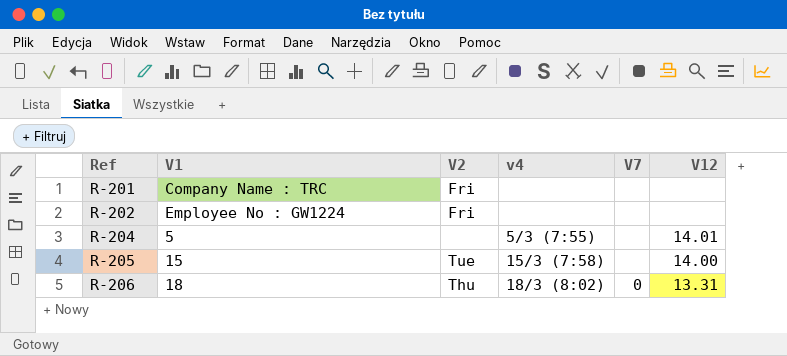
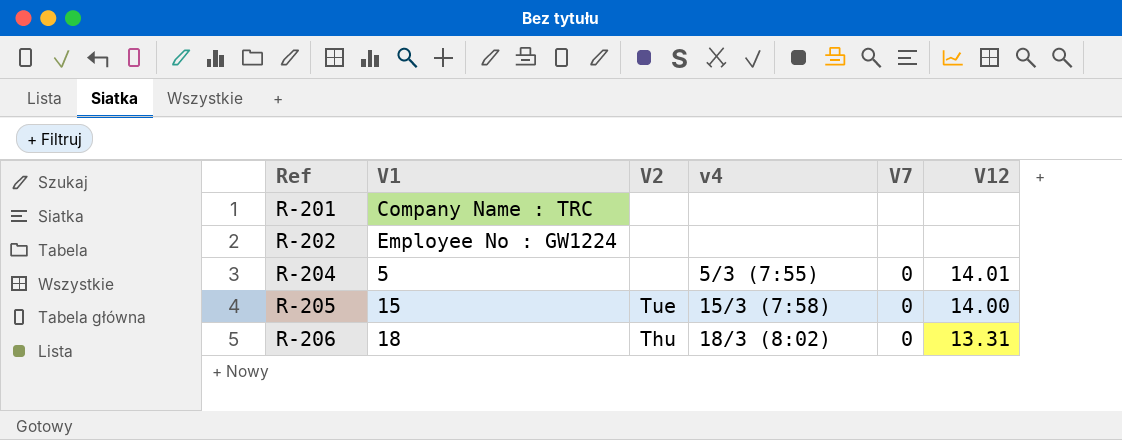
R-201 | V2: Fri -> none
R-202 | V2: Fri -> none
R-204 | V7: none -> 0
R-205 | V7: none -> 0

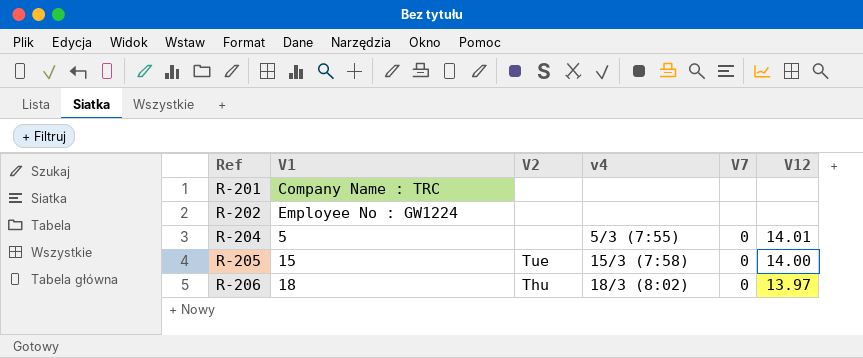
R-206 | V12: 13.31 -> 13.97

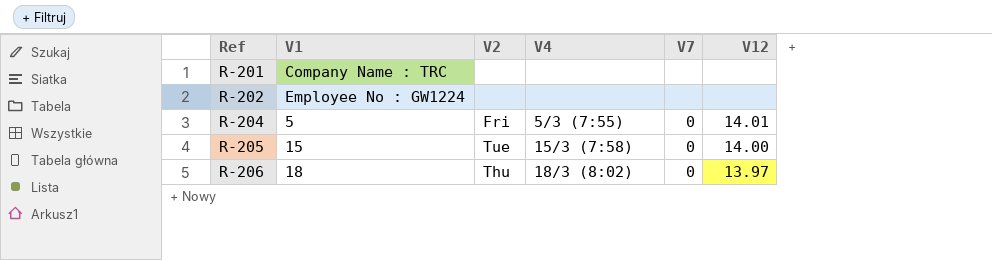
column name: v4 -> V4
R-204 | V2: none -> Fri

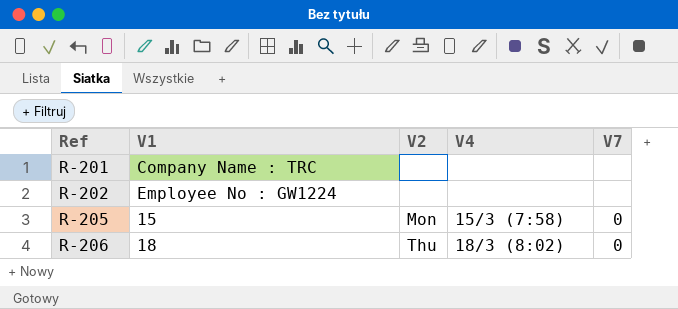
column V12 | position: 6 -> none
row R-204: 5 | Fri | 5/3 (7:55) | 0 | 14.01 -> none
R-205 | V2: Tue -> Mon

